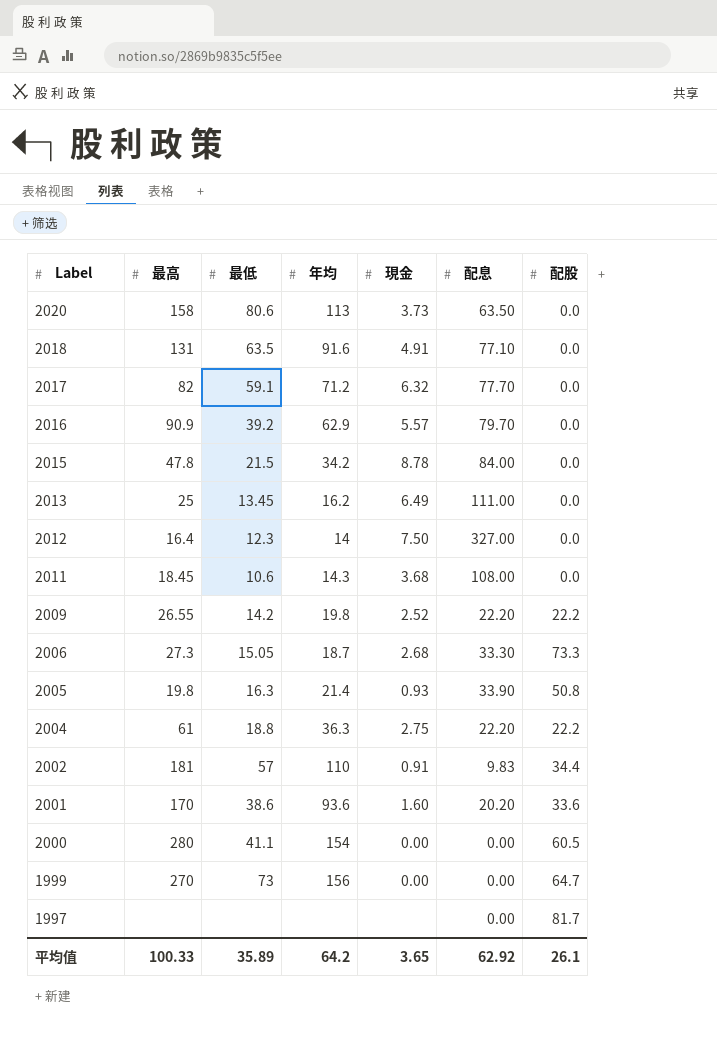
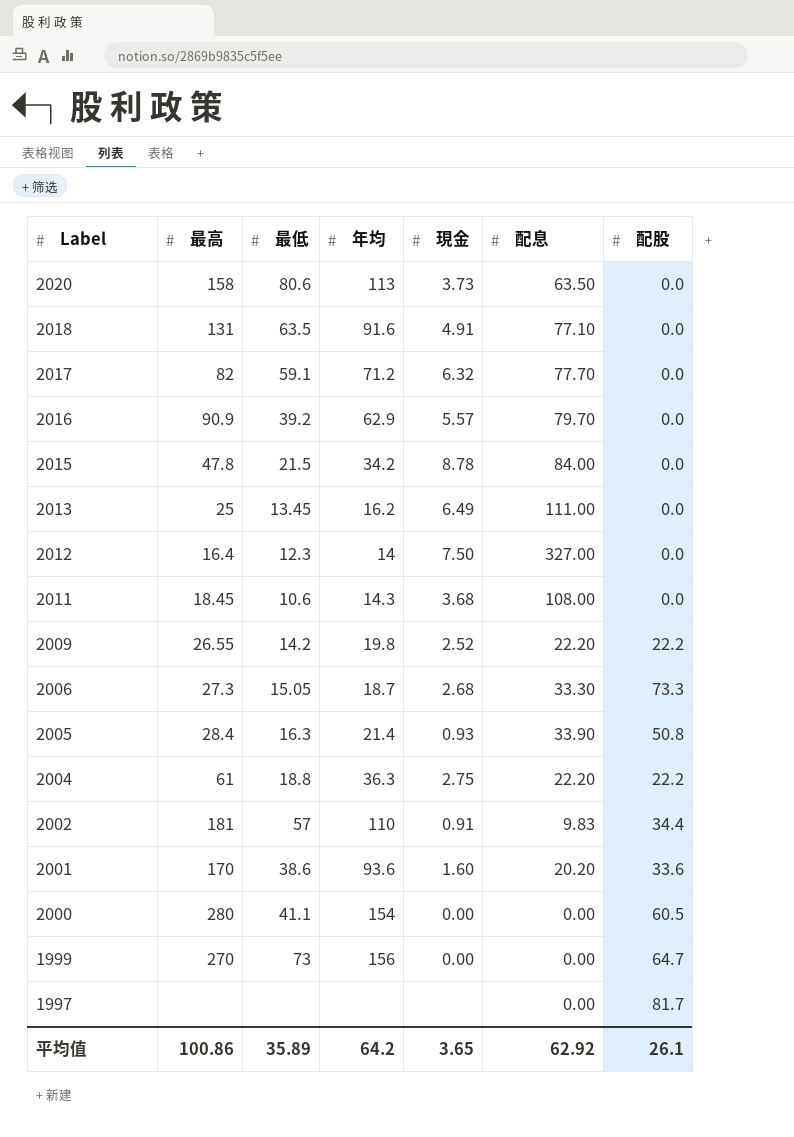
2005 | 最高: 19.8 -> 28.4
平均值 | 最高: 100.33 -> 100.86

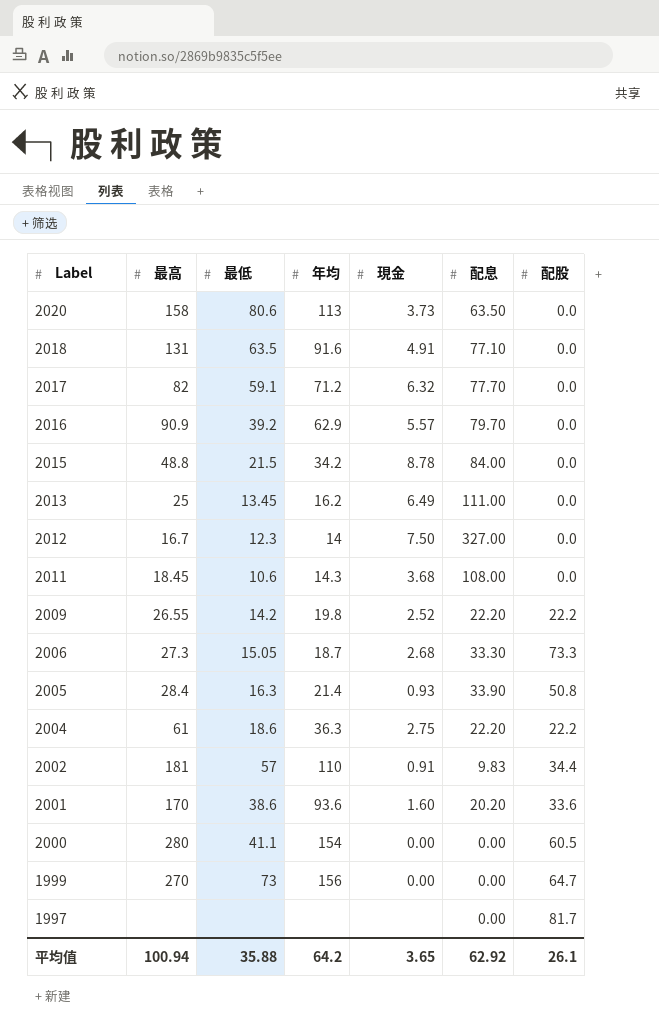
2015 | 最高: 47.8 -> 48.8
2012 | 最高: 16.4 -> 16.7
2004 | 最低: 18.8 -> 18.6
平均值 | 最高: 100.86 -> 100.94
平均值 | 最低: 35.89 -> 35.88

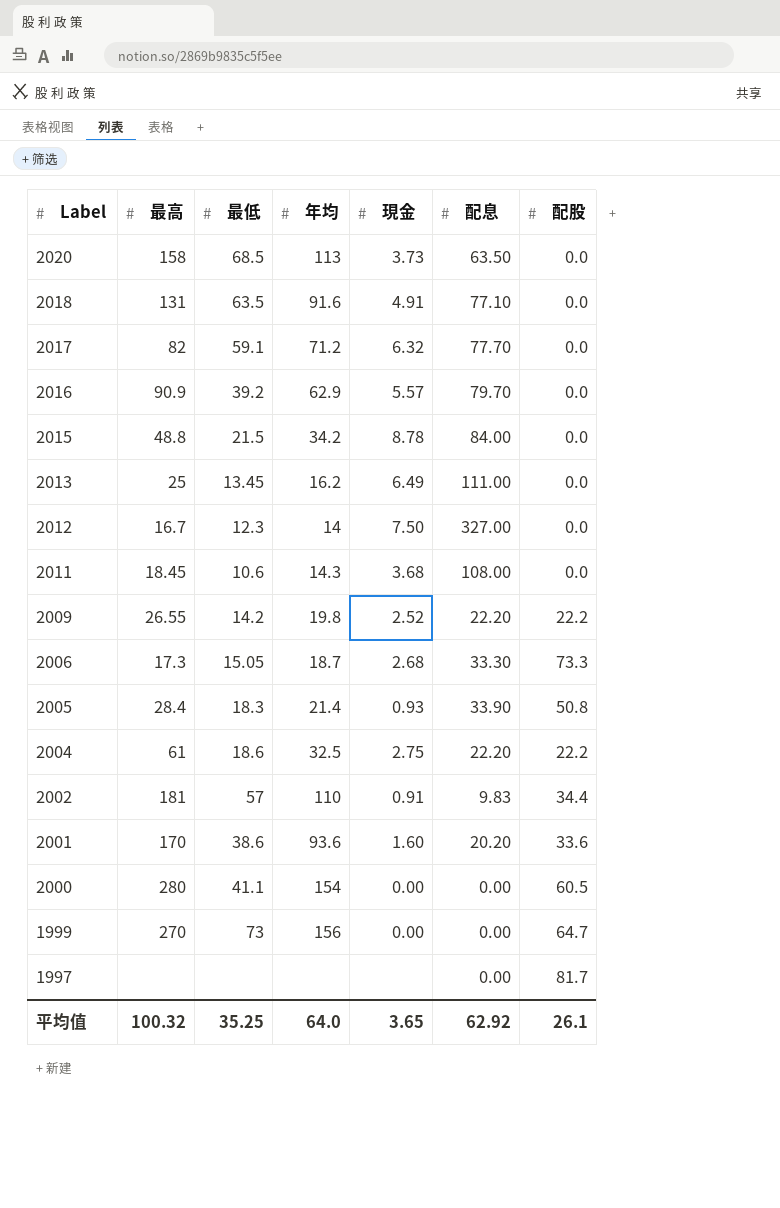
2020 | 最低: 80.6 -> 68.5
2006 | 最高: 27.3 -> 17.3
2005 | 最低: 16.3 -> 18.3
2004 | 年均: 36.3 -> 32.5
平均值 | 最高: 100.94 -> 100.32
平均值 | 最低: 35.88 -> 35.25
平均值 | 年均: 64.2 -> 64.0

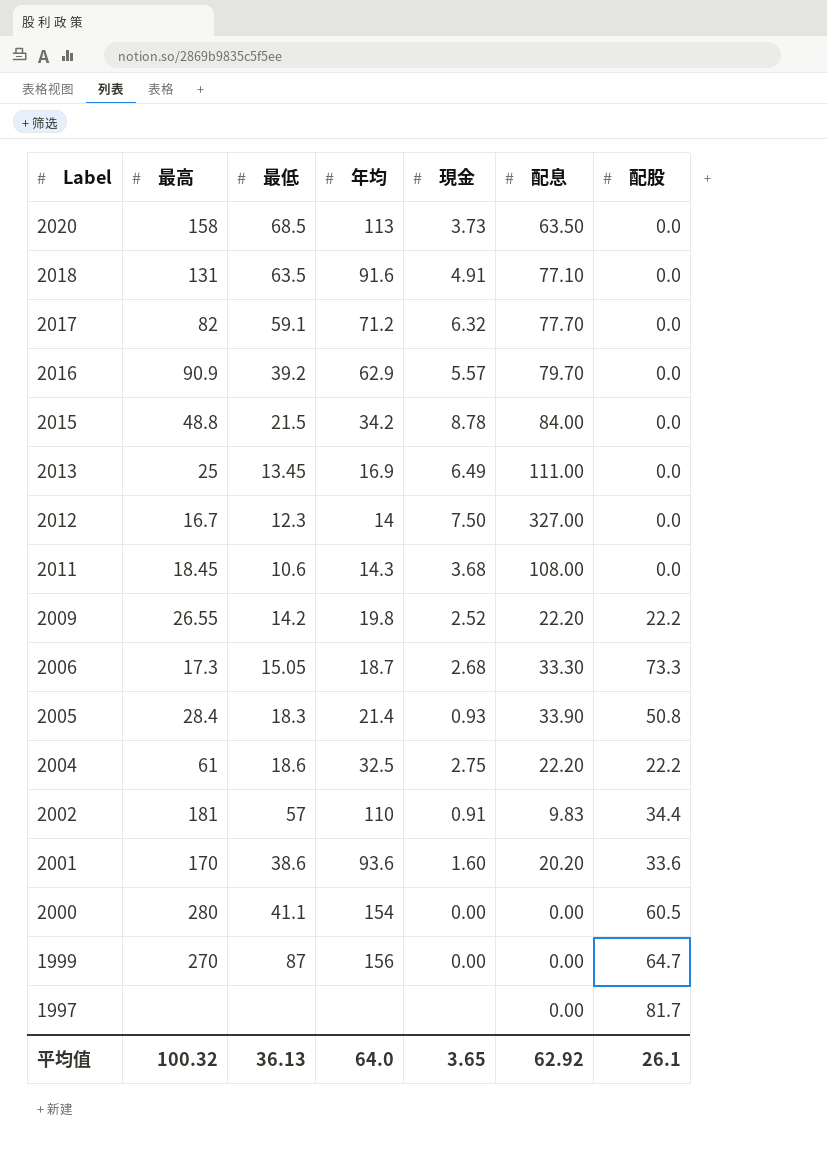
2013 | 年均: 16.2 -> 16.9
1999 | 最低: 73 -> 87
平均值 | 最低: 35.25 -> 36.13

